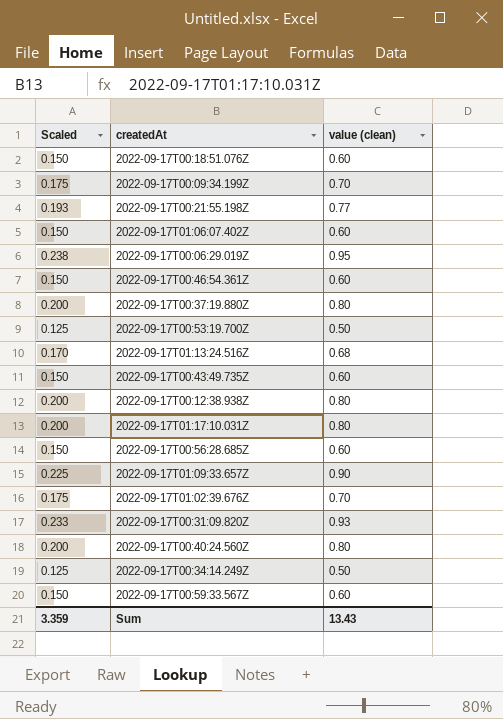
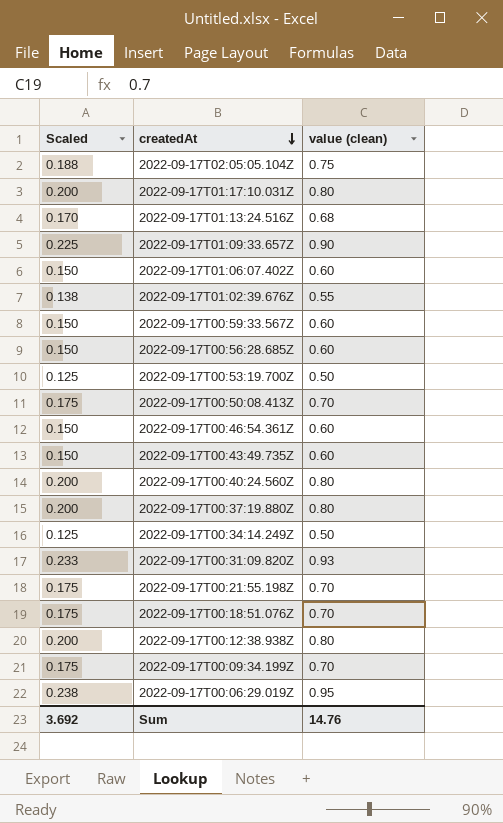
row order: none -> createdAt descending
row 2022-09-17T02:05:05.104Z: none -> 0.188 | 0.75
2022-09-17T01:02:39.676Z | Scaled: 0.175 -> 0.138
2022-09-17T01:02:39.676Z | value (clean): 0.70 -> 0.55
row 2022-09-17T00:50:08.413Z: none -> 0.175 | 0.70
2022-09-17T00:21:55.198Z | Scaled: 0.193 -> 0.175
2022-09-17T00:21:55.198Z | value (clean): 0.77 -> 0.70
2022-09-17T00:18:51.076Z | Scaled: 0.150 -> 0.175
2022-09-17T00:18:51.076Z | value (clean): 0.60 -> 0.70
Sum | Scaled: 3.359 -> 3.692
Sum | value (clean): 13.43 -> 14.76

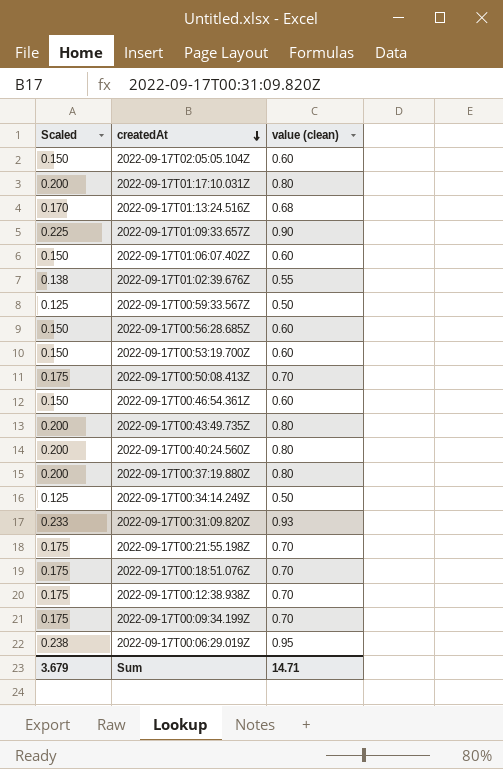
2022-09-17T02:05:05.104Z | Scaled: 0.188 -> 0.150
2022-09-17T02:05:05.104Z | value (clean): 0.75 -> 0.60
2022-09-17T00:59:33.567Z | Scaled: 0.150 -> 0.125
2022-09-17T00:59:33.567Z | value (clean): 0.60 -> 0.50
2022-09-17T00:53:19.700Z | Scaled: 0.125 -> 0.150
2022-09-17T00:53:19.700Z | value (clean): 0.50 -> 0.60
2022-09-17T00:43:49.735Z | Scaled: 0.150 -> 0.200
2022-09-17T00:43:49.735Z | value (clean): 0.60 -> 0.80
2022-09-17T00:12:38.938Z | Scaled: 0.200 -> 0.175
2022-09-17T00:12:38.938Z | value (clean): 0.80 -> 0.70
Sum | Scaled: 3.692 -> 3.679
Sum | value (clean): 14.76 -> 14.71

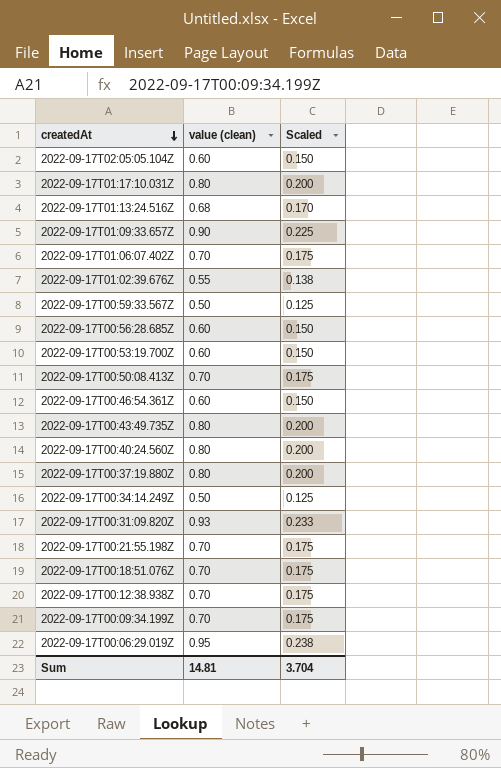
column Scaled | position: 1 -> 3
2022-09-17T01:06:07.402Z | value (clean): 0.60 -> 0.70
2022-09-17T01:06:07.402Z | Scaled: 0.150 -> 0.175
Sum | value (clean): 14.71 -> 14.81
Sum | Scaled: 3.679 -> 3.704

